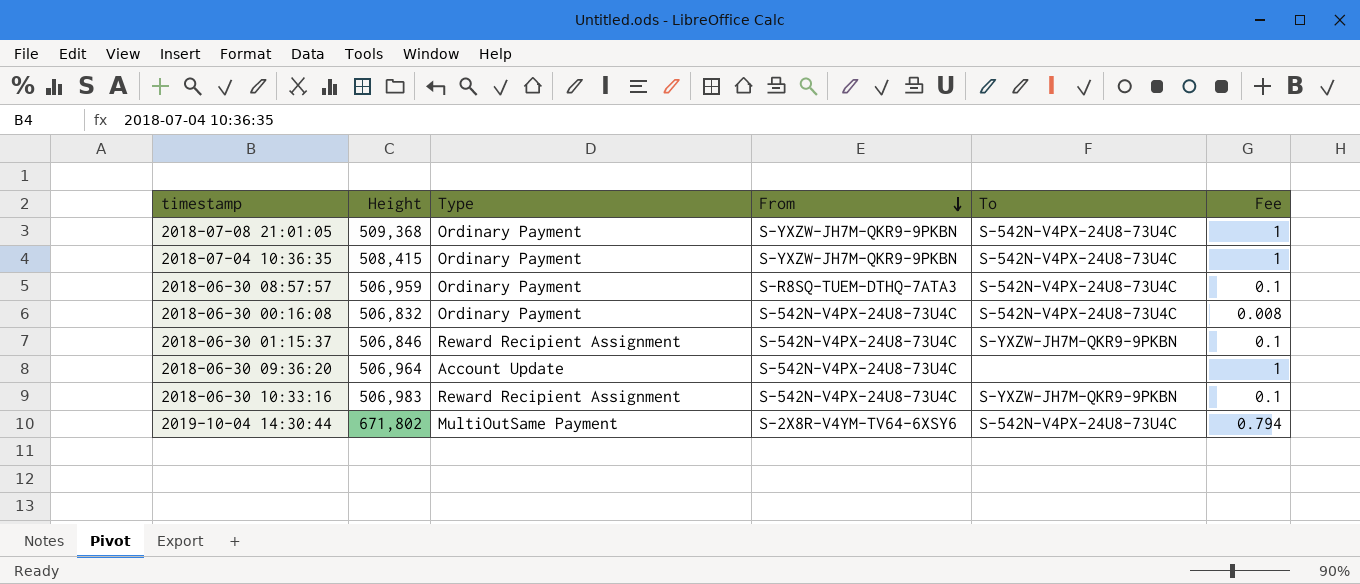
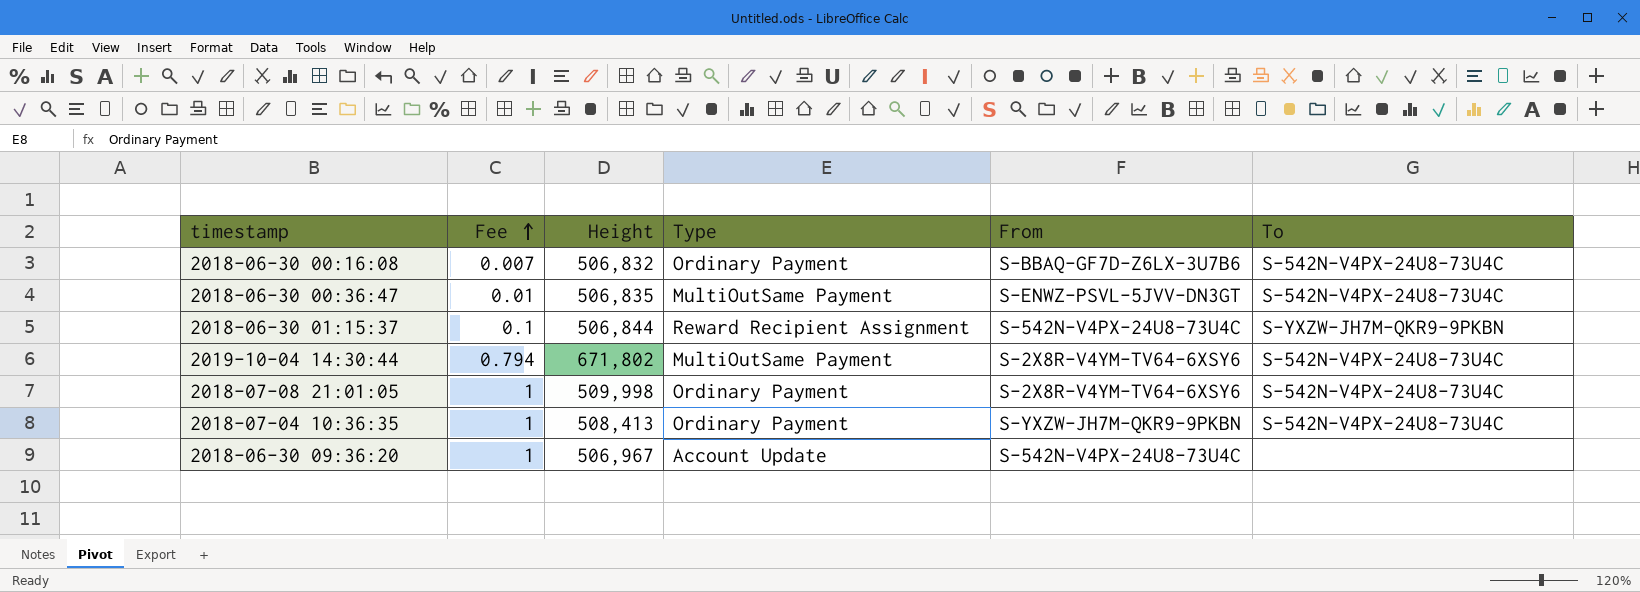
row order: From descending -> Fee ascending
column Fee | position: 6 -> 2
row 2018-06-30 08:57:57: 506,959 | Ordinary Payment | S-R8SQ-TUEM-DTHQ-7ATA3 | S-542N-V4PX-24U8-73U4C | 0.1 -> none
row 2018-06-30 10:33:16: 506,983 | Reward Recipient Assignment | S-542N-V4PX-24U8-73U4C | S-YXZW-JH7M-QKR9-9PKBN | 0.1 -> none
2018-06-30 00:16:08 | Fee: 0.008 -> 0.007
2018-06-30 00:16:08 | From: S-542N-V4PX-24U8-73U4C -> S-BBAQ-GF7D-Z6LX-3U7B6
row 2018-06-30 00:36:47: none -> 0.01 | 506,835 | MultiOutSame Payment | S-ENWZ-PSVL-5JVV-DN3GT | S-542N-V4PX-24U8-73U4C
2018-06-30 01:15:37 | Height: 506,846 -> 506,844
2018-07-08 21:01:05 | Height: 509,368 -> 509,998
2018-07-08 21:01:05 | From: S-YXZW-JH7M-QKR9-9PKBN -> S-2X8R-V4YM-TV64-6XSY6
2018-07-04 10:36:35 | Height: 508,415 -> 508,413
2018-06-30 09:36:20 | Height: 506,964 -> 506,967

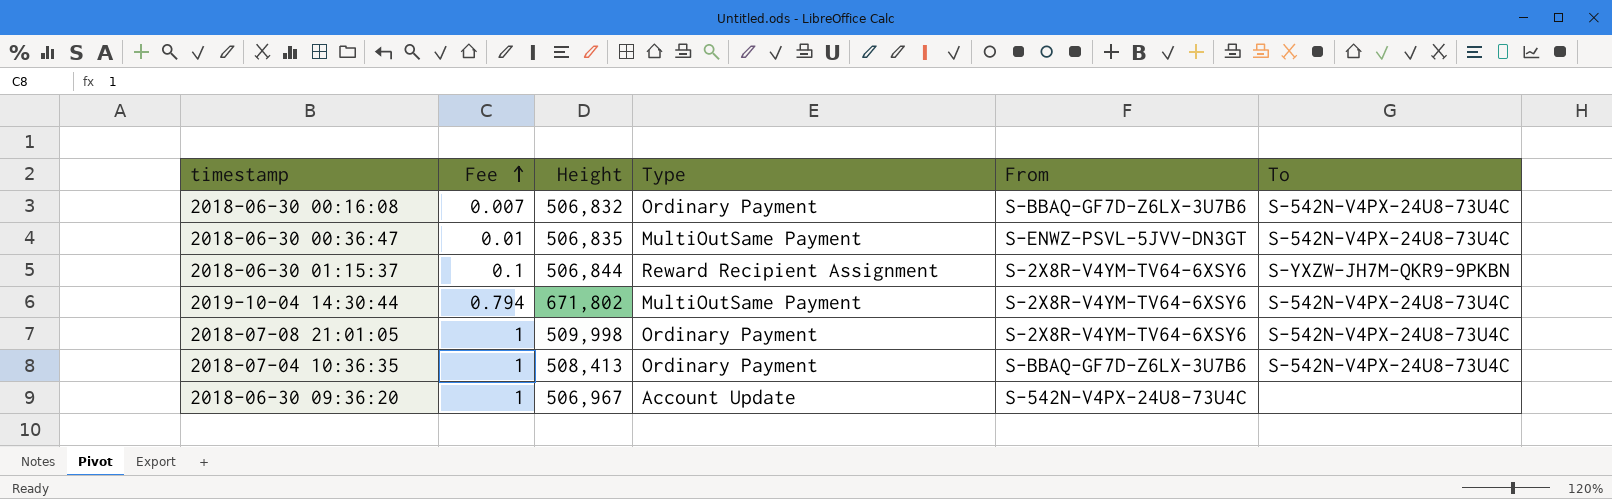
2018-06-30 01:15:37 | From: S-542N-V4PX-24U8-73U4C -> S-2X8R-V4YM-TV64-6XSY6
2018-07-04 10:36:35 | From: S-YXZW-JH7M-QKR9-9PKBN -> S-BBAQ-GF7D-Z6LX-3U7B6

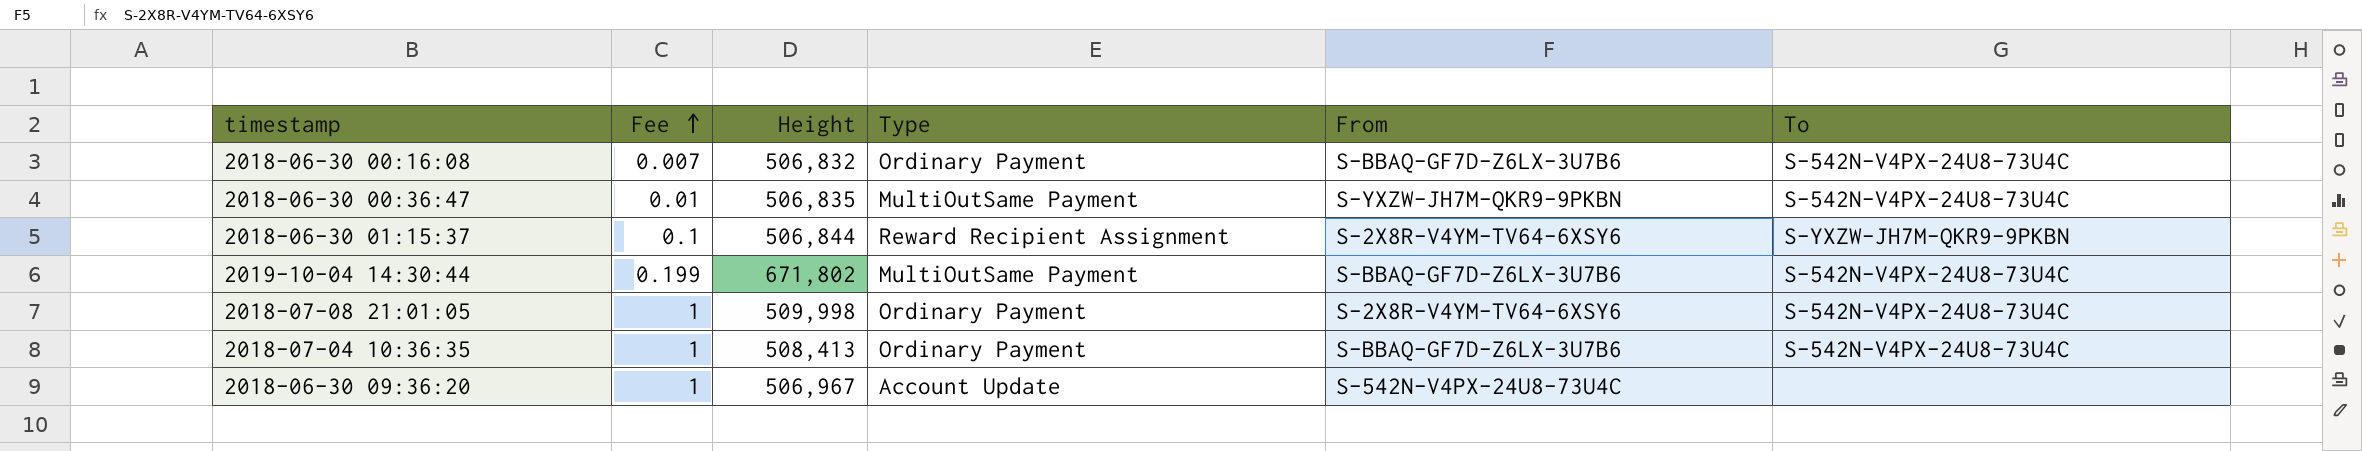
2018-06-30 00:36:47 | From: S-ENWZ-PSVL-5JVV-DN3GT -> S-YXZW-JH7M-QKR9-9PKBN
2019-10-04 14:30:44 | Fee: 0.794 -> 0.199
2019-10-04 14:30:44 | From: S-2X8R-V4YM-TV64-6XSY6 -> S-BBAQ-GF7D-Z6LX-3U7B6

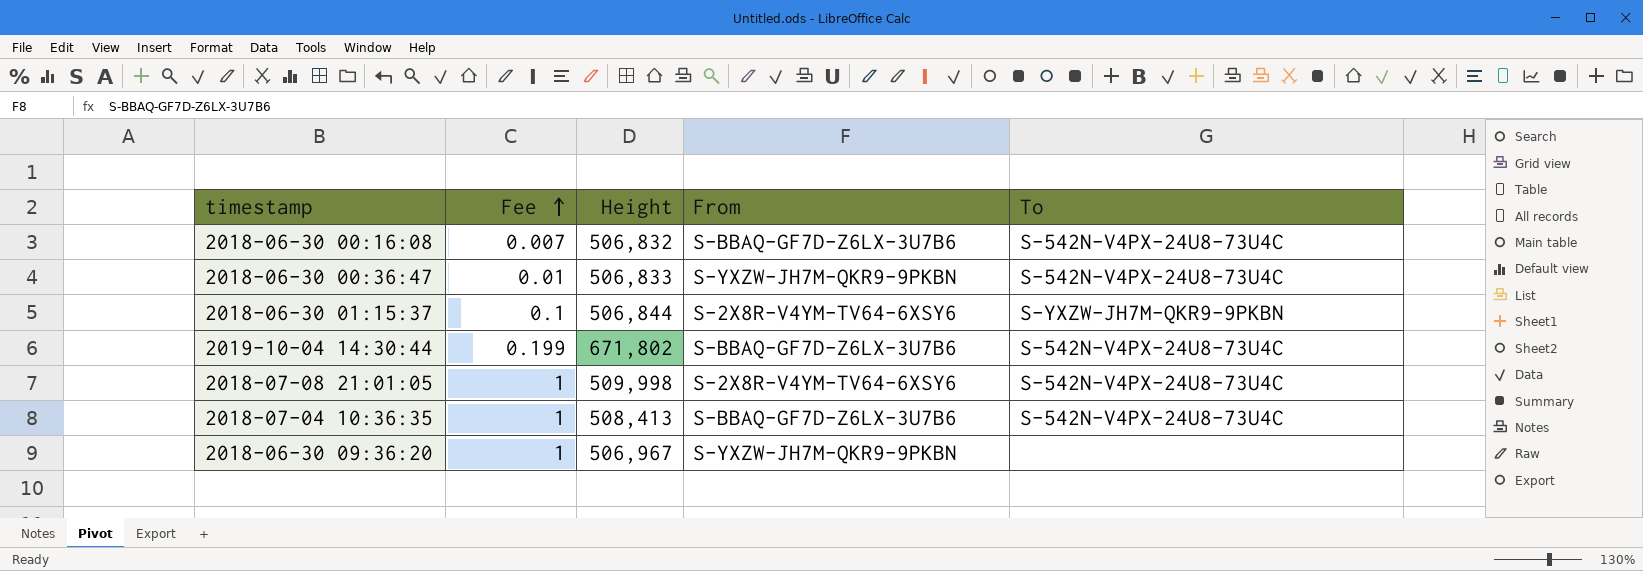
column Type | position: 4 -> none
2018-06-30 00:36:47 | Height: 506,835 -> 506,833
2018-06-30 09:36:20 | From: S-542N-V4PX-24U8-73U4C -> S-YXZW-JH7M-QKR9-9PKBN

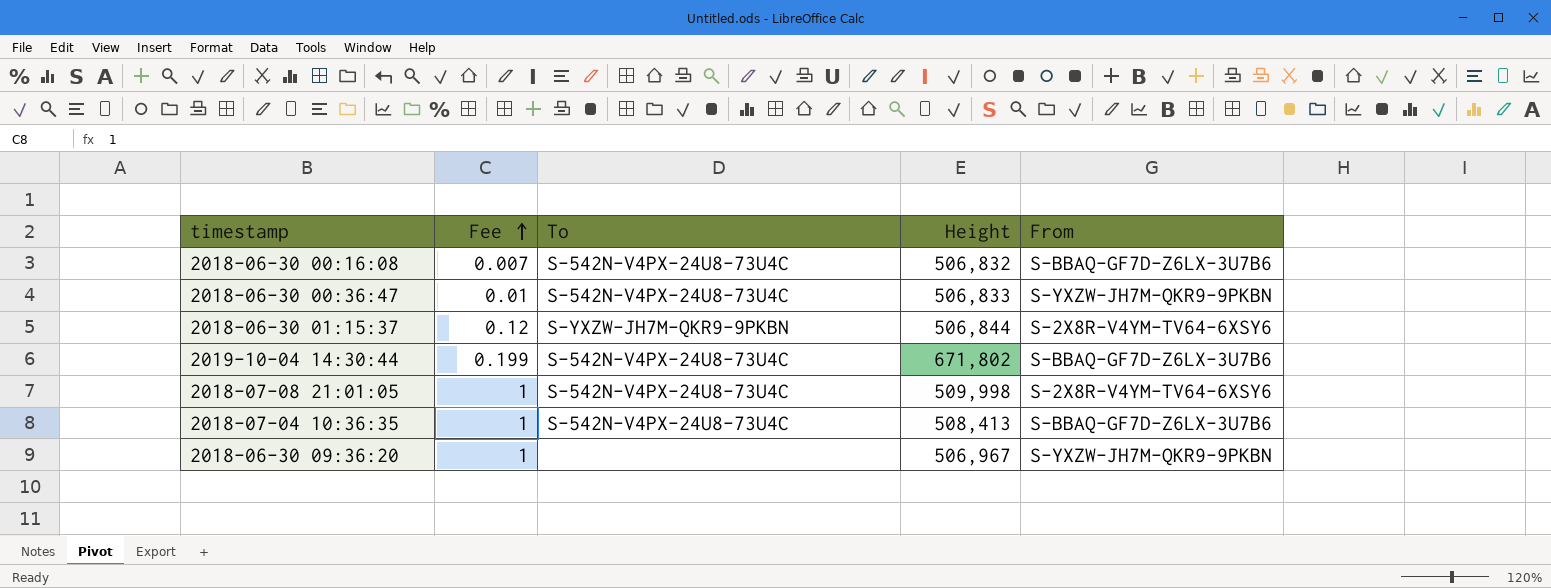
column To | position: 5 -> 3
2018-06-30 01:15:37 | Fee: 0.1 -> 0.12

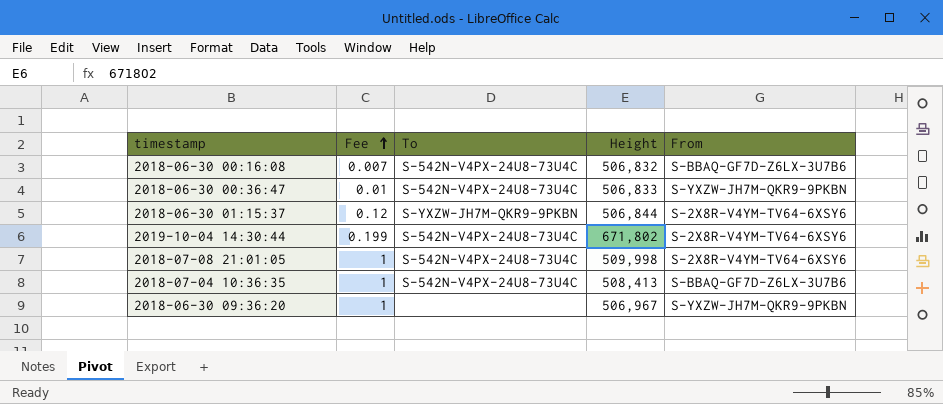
2019-10-04 14:30:44 | From: S-BBAQ-GF7D-Z6LX-3U7B6 -> S-2X8R-V4YM-TV64-6XSY6

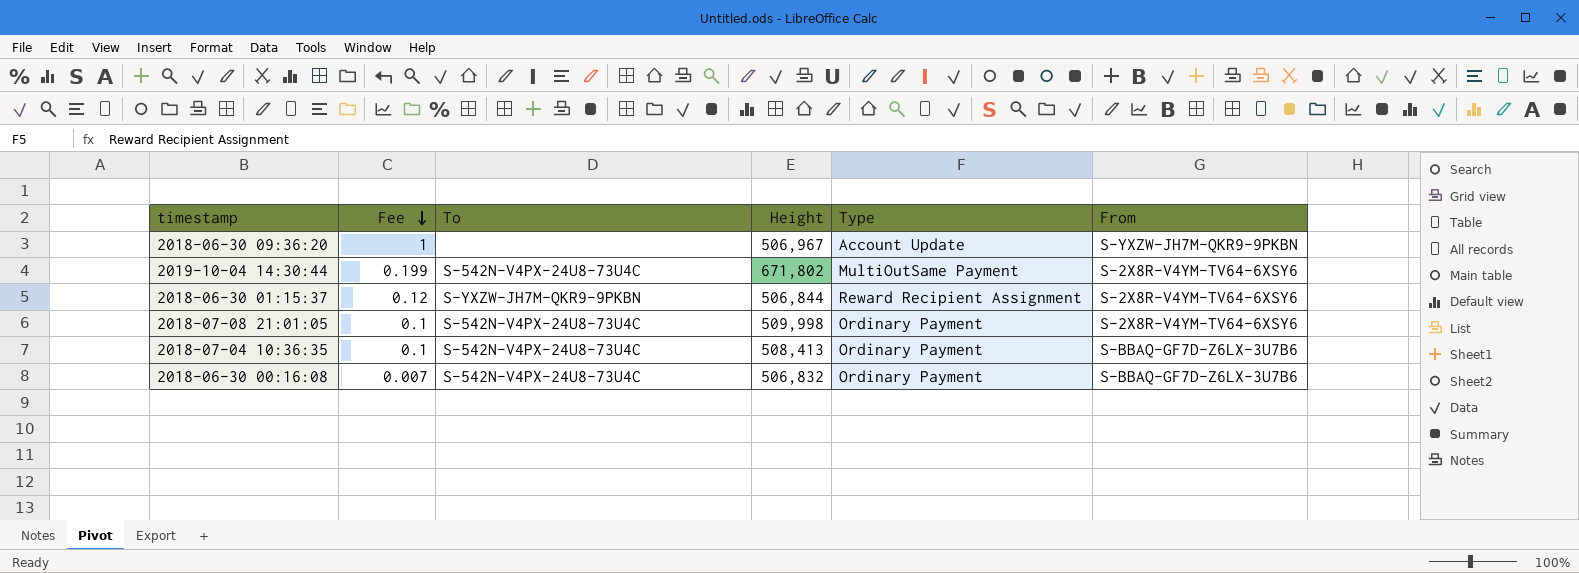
row order: Fee ascending -> Fee descending
column Type | position: none -> 5
row 2018-06-30 00:36:47: 0.01 | S-542N-V4PX-24U8-73U4C | 506,833 | S-YXZW-JH7M-QKR9-9PKBN -> none
2018-07-08 21:01:05 | Fee: 1 -> 0.1
2018-07-04 10:36:35 | Fee: 1 -> 0.1

